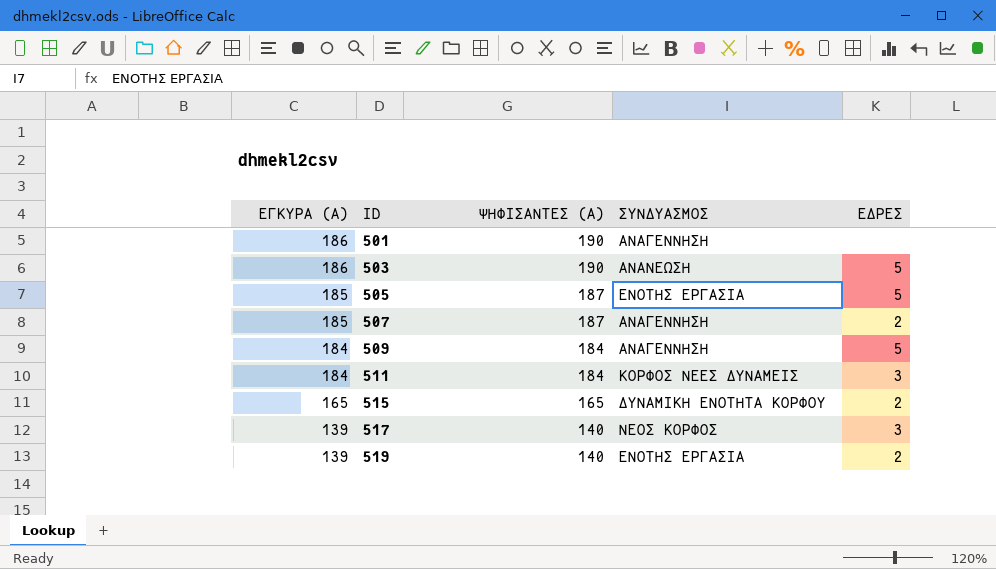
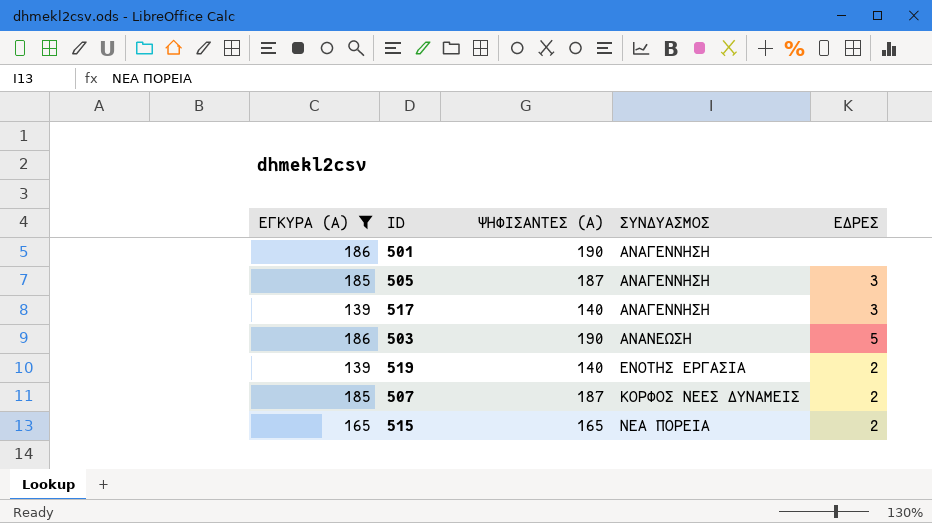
filter: none -> ΕΓΚΥΡΑ (Α) != 184
row order: ΕΓΚΥΡΑ (Α) descending -> ΣΥΝΔΥΑΣΜΟΣ ascending
505 | ΣΥΝΔΥΑΣΜΟΣ: ΕΝΟΤΗΣ ΕΡΓΑΣΙΑ -> ΑΝΑΓΕΝΝΗΣΗ
505 | ΕΔΡΕΣ: 5 -> 3
517 | ΣΥΝΔΥΑΣΜΟΣ: ΝΕΟΣ ΚΟΡΦΟΣ -> ΑΝΑΓΕΝΝΗΣΗ
507 | ΣΥΝΔΥΑΣΜΟΣ: ΑΝΑΓΕΝΝΗΣΗ -> ΚΟΡΦΟΣ ΝΕΕΣ ΔΥΝΑΜΕΙΣ
515 | ΣΥΝΔΥΑΣΜΟΣ: ΔΥΝΑΜΙΚΗ ΕΝΟΤΗΤΑ ΚΟΡΦΟΥ -> ΝΕΑ ΠΟΡΕΙΑ

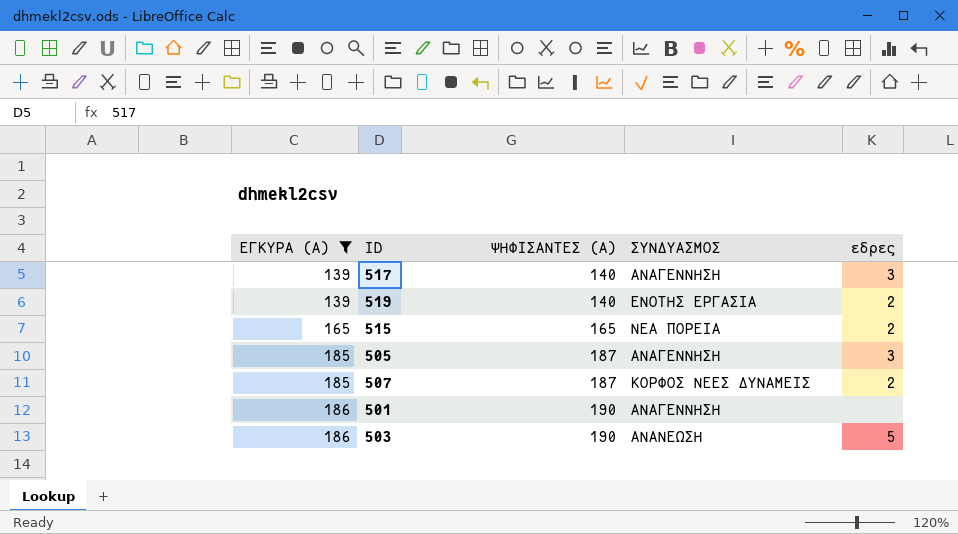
row order: ΣΥΝΔΥΑΣΜΟΣ ascending -> ΕΓΚΥΡΑ (Α) ascending
column name: ΕΔΡΕΣ -> εδρες

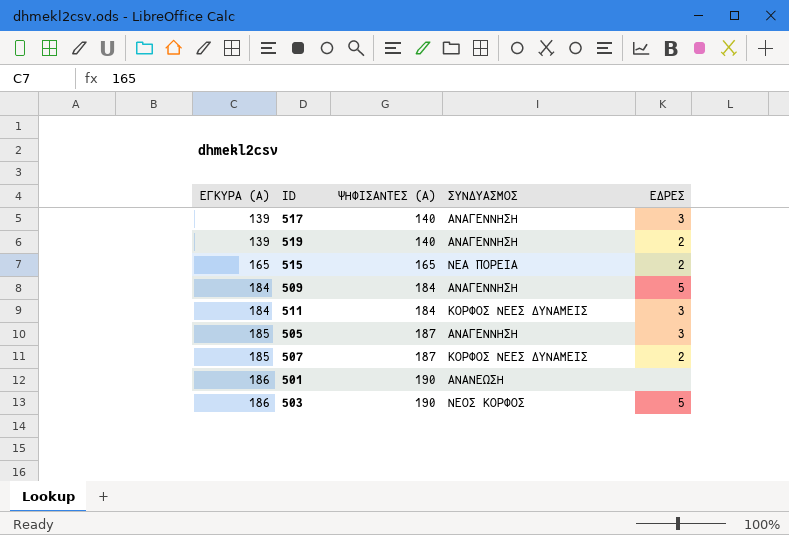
filter: ΕΓΚΥΡΑ (Α) != 184 -> none
column name: εδρες -> ΕΔΡΕΣ
519 | ΣΥΝΔΥΑΣΜΟΣ: ΕΝΟΤΗΣ ΕΡΓΑΣΙΑ -> ΑΝΑΓΕΝΝΗΣΗ
501 | ΣΥΝΔΥΑΣΜΟΣ: ΑΝΑΓΕΝΝΗΣΗ -> ΑΝΑΝΕΩΣΗ
503 | ΣΥΝΔΥΑΣΜΟΣ: ΑΝΑΝΕΩΣΗ -> ΝΕΟΣ ΚΟΡΦΟΣ

